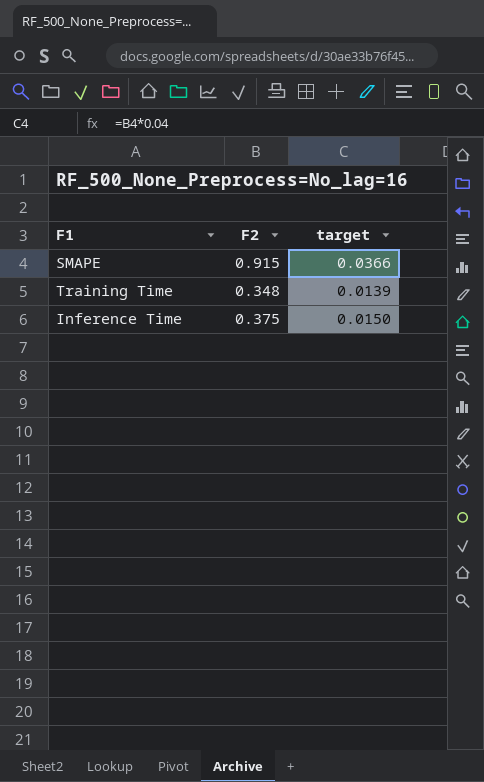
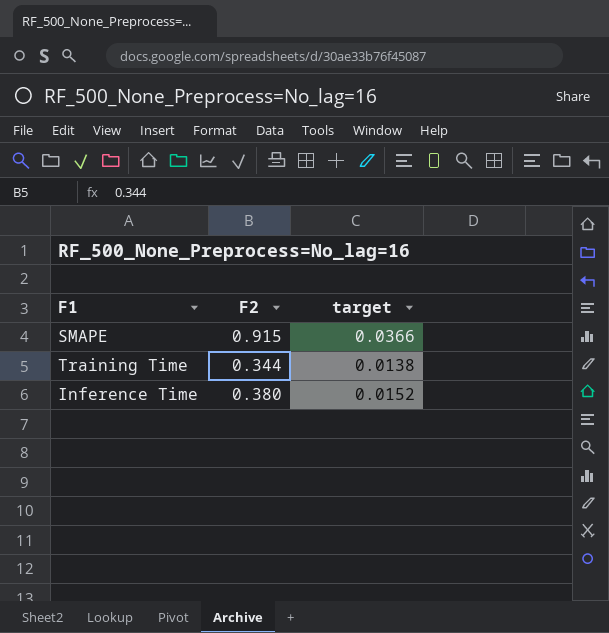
Training Time | F2: 0.348 -> 0.344
Training Time | target: 0.0139 -> 0.0138
Inference Time | F2: 0.375 -> 0.380
Inference Time | target: 0.0150 -> 0.0152

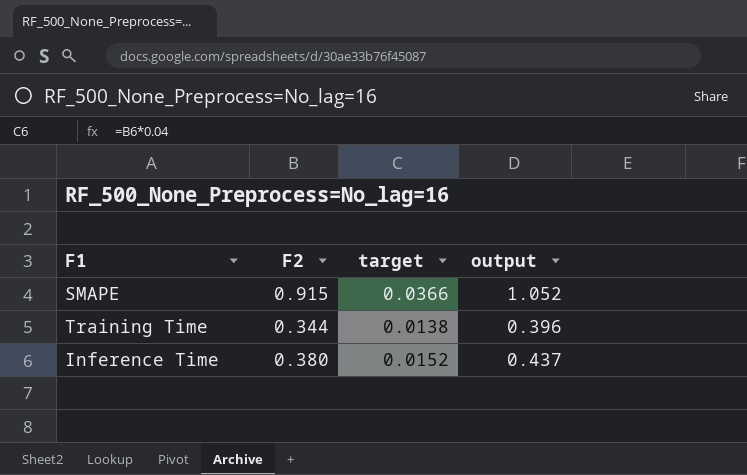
column output | formula: none -> [F2] * 1.15

